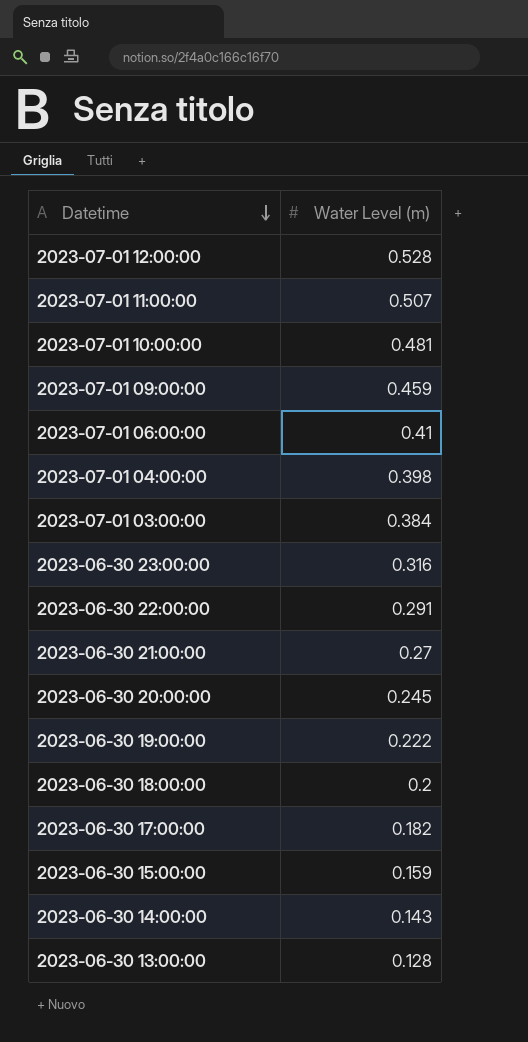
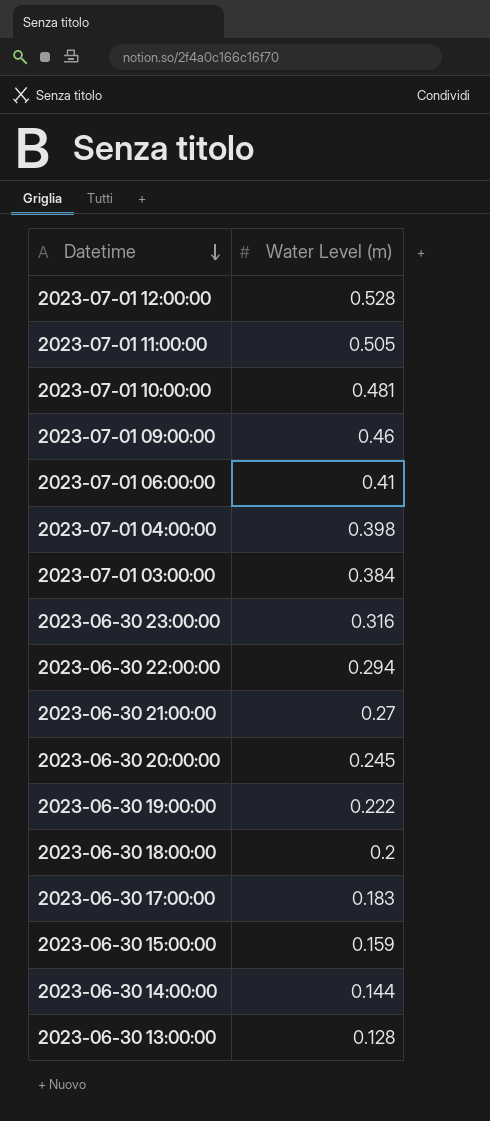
2023-07-01 11:00:00 | Water Level (m): 0.507 -> 0.505
2023-07-01 09:00:00 | Water Level (m): 0.459 -> 0.46
2023-06-30 22:00:00 | Water Level (m): 0.291 -> 0.294
2023-06-30 17:00:00 | Water Level (m): 0.182 -> 0.183
2023-06-30 14:00:00 | Water Level (m): 0.143 -> 0.144

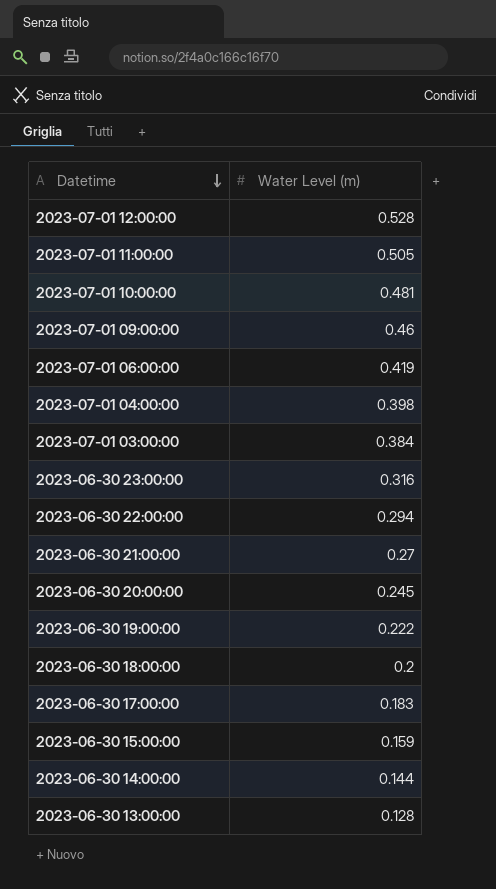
2023-07-01 06:00:00 | Water Level (m): 0.41 -> 0.419

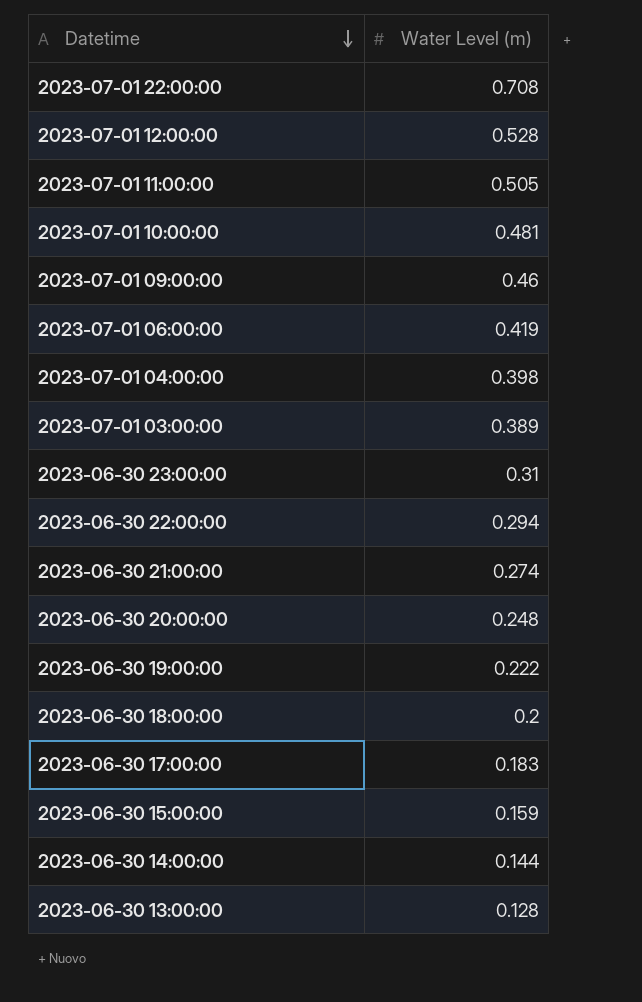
row 2023-07-01 22:00:00: none -> 0.708
2023-07-01 03:00:00 | Water Level (m): 0.384 -> 0.389
2023-06-30 23:00:00 | Water Level (m): 0.316 -> 0.31
2023-06-30 21:00:00 | Water Level (m): 0.27 -> 0.274
2023-06-30 20:00:00 | Water Level (m): 0.245 -> 0.248

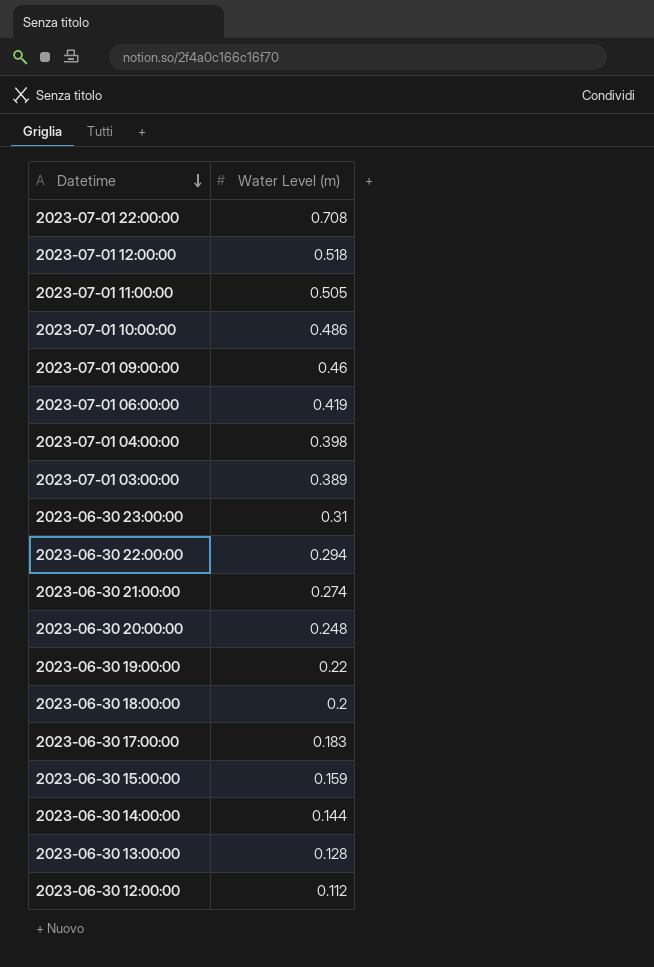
2023-07-01 12:00:00 | Water Level (m): 0.528 -> 0.518
2023-07-01 10:00:00 | Water Level (m): 0.481 -> 0.486
2023-06-30 19:00:00 | Water Level (m): 0.222 -> 0.22
row 2023-06-30 12:00:00: none -> 0.112

